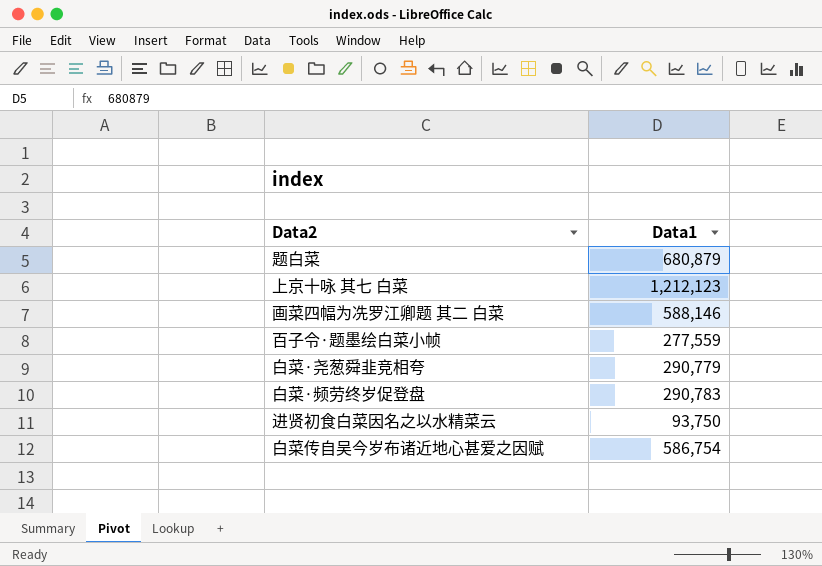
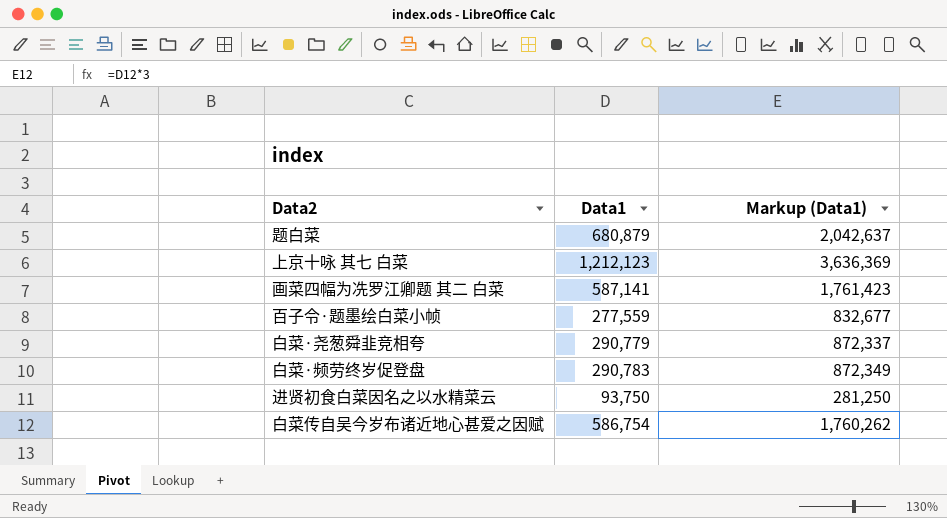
column Markup (Data1) | formula: none -> [Data1] * 3
画菜四幅为冼罗江卿题 其二 白菜 | Data1: 588,146 -> 587,141

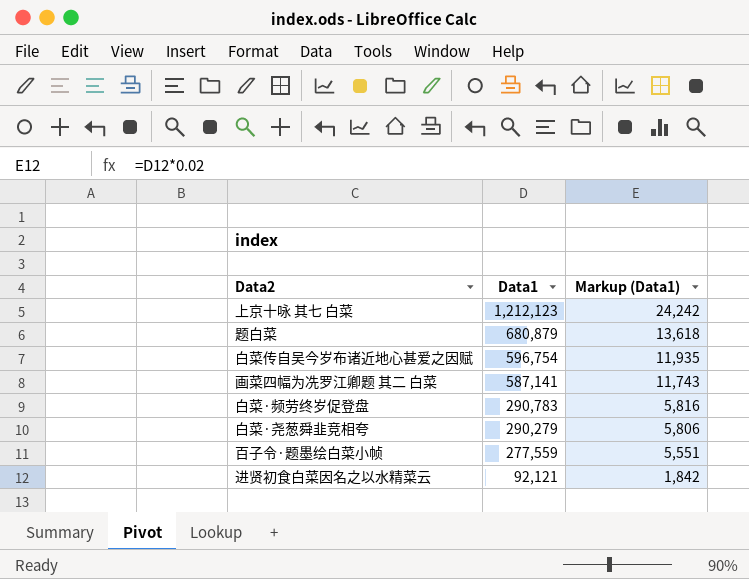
row order: none -> Data1 descending
column Markup (Data1) | formula: [Data1] * 3 -> [Data1] * 0.02
白菜传自吴今岁布诸近地心甚爱之因赋 | Data1: 586,754 -> 596,754
白菜·尧葱舜韭竞相夸 | Data1: 290,779 -> 290,279
进贤初食白菜因名之以水精菜云 | Data1: 93,750 -> 92,121

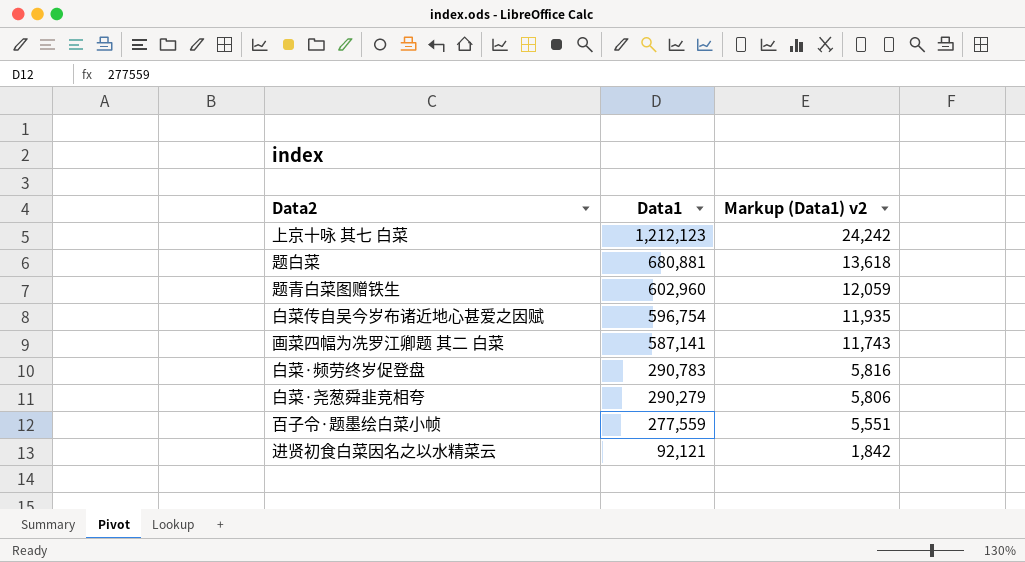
column name: Markup (Data1) -> Markup (Data1) v2
题白菜 | Data1: 680,879 -> 680,881
row 题青白菜图赠铁生: none -> 602,960 | 12,059

